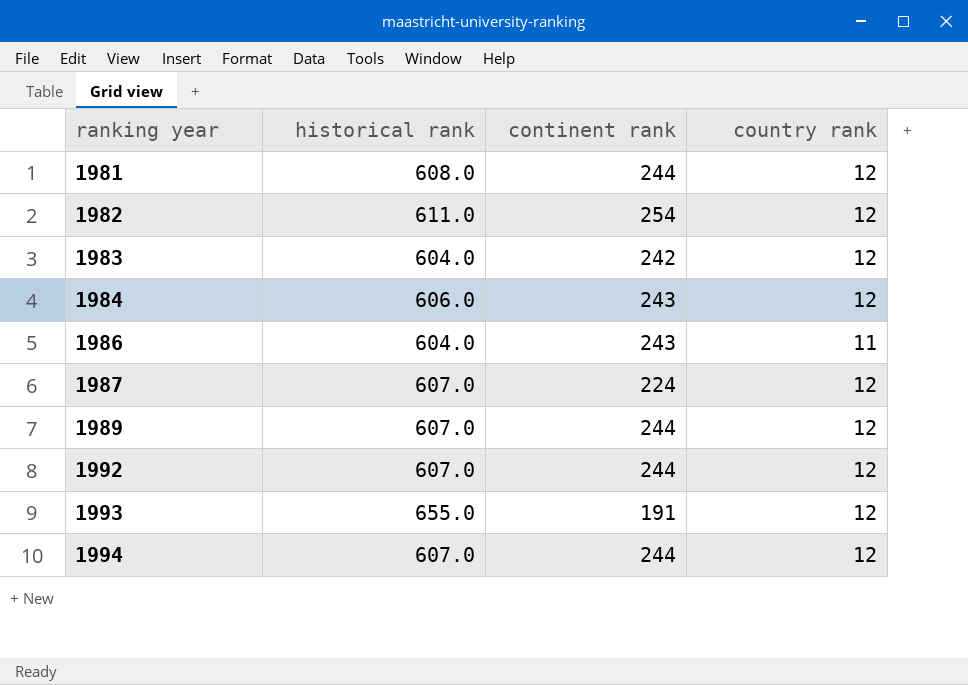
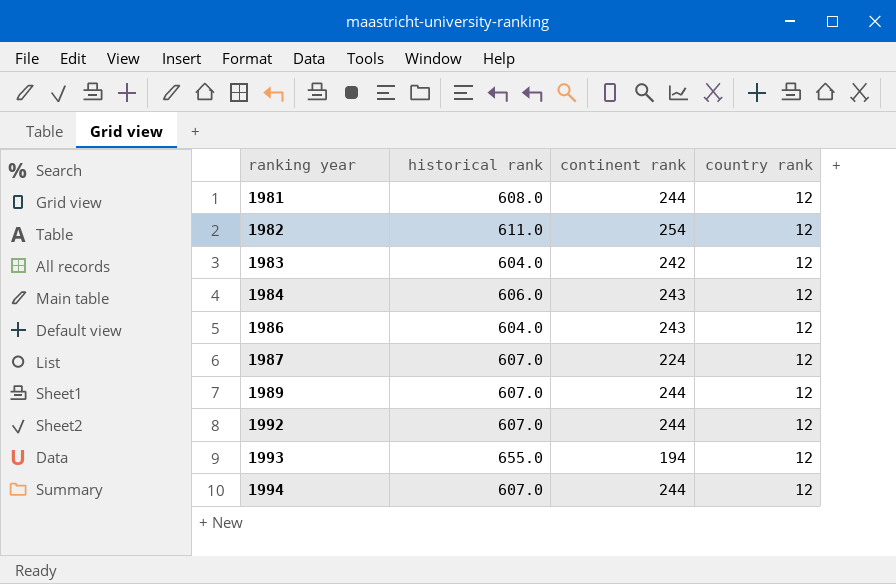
1986 | country rank: 11 -> 12
1993 | continent rank: 191 -> 194

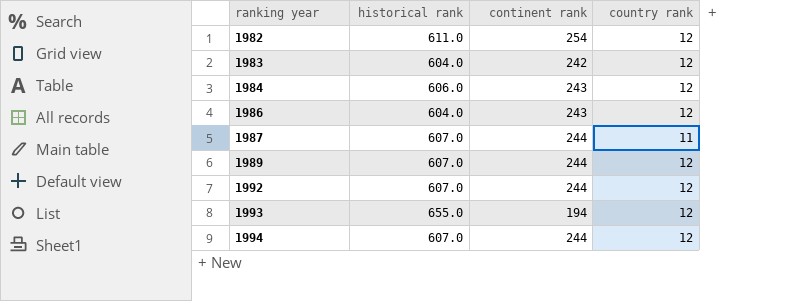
row 1981: 608.0 | 244 | 12 -> none
1987 | continent rank: 224 -> 244
1987 | country rank: 12 -> 11

